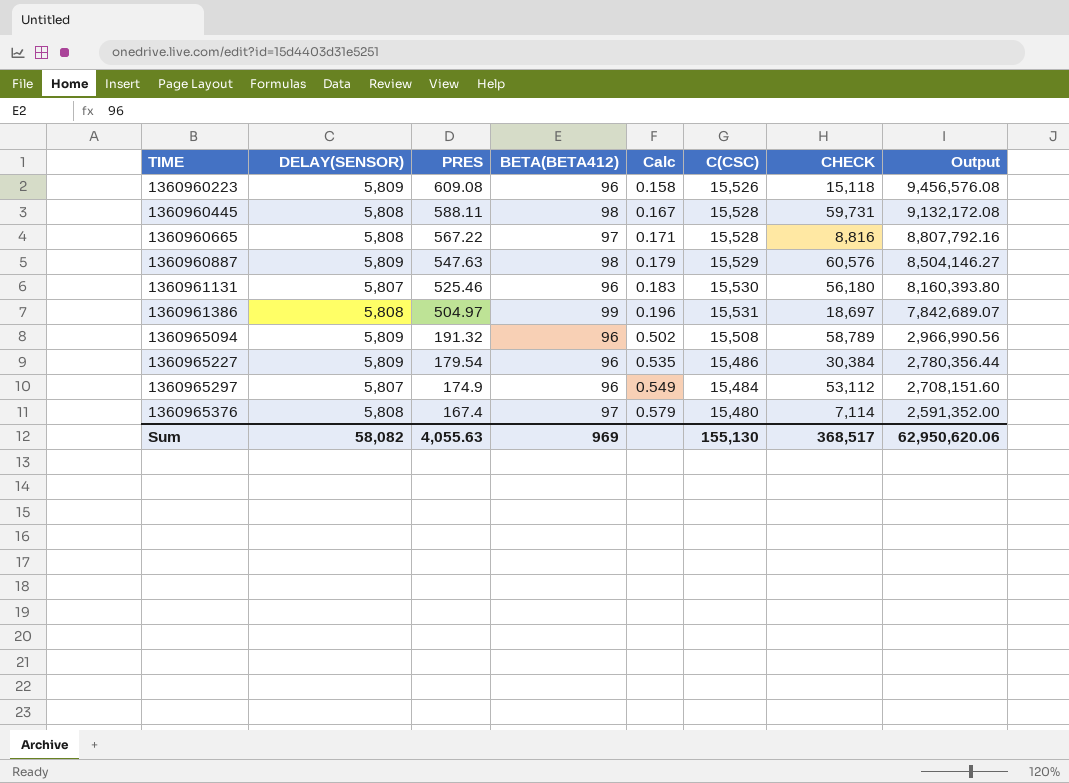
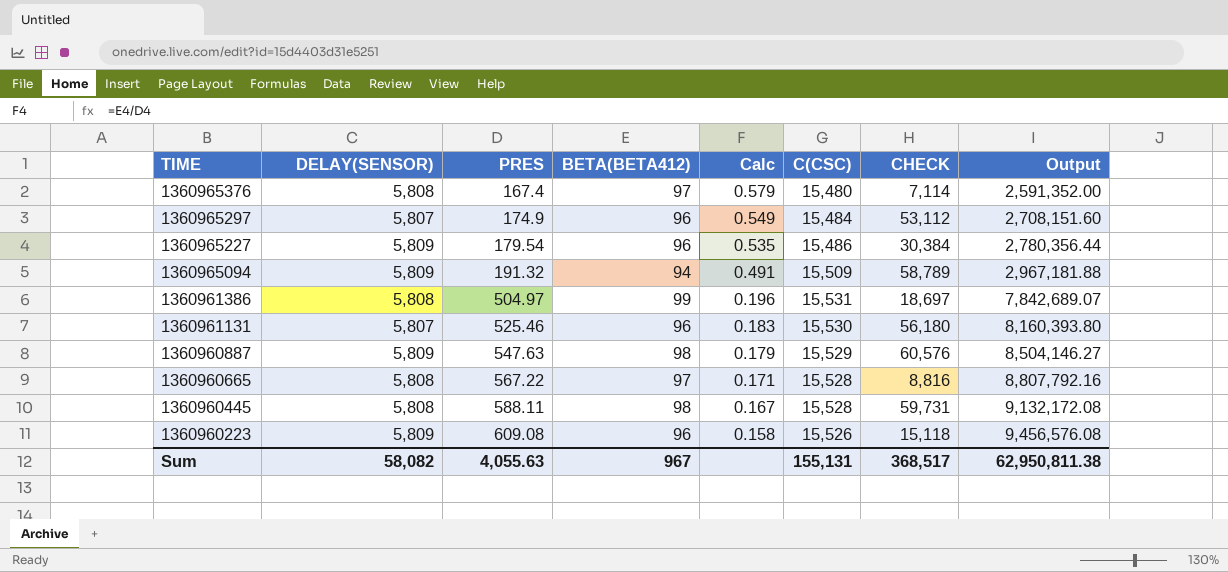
row order: TIME ascending -> TIME descending
1360965094 | BETA(BETA412): 96 -> 94
1360965094 | Calc: 0.502 -> 0.491
1360965094 | C(CSC): 15,508 -> 15,509
1360965094 | Output: 2,966,990.56 -> 2,967,181.88
Sum | BETA(BETA412): 969 -> 967
Sum | C(CSC): 155,130 -> 155,131
Sum | Output: 62,950,620.06 -> 62,950,811.38

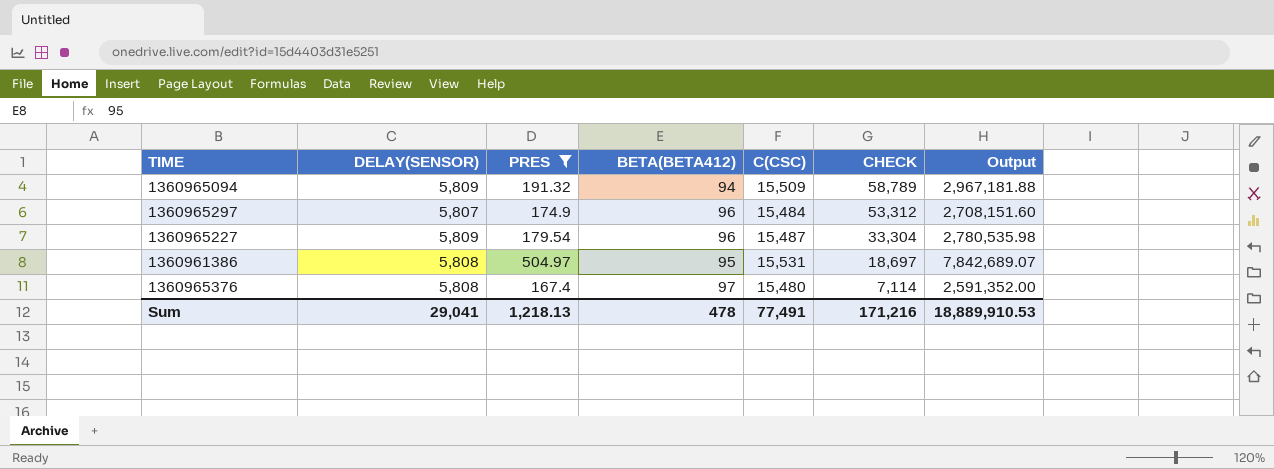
filter: none -> PRES <= 504.97
row order: TIME descending -> CHECK descending
column Calc | formula: [BETA(BETA412)] / [PRES] -> none
1360965297 | CHECK: 53,112 -> 53,312
1360965227 | C(CSC): 15,486 -> 15,487
1360965227 | CHECK: 30,384 -> 33,304
1360965227 | Output: 2,780,356.44 -> 2,780,535.98
1360961386 | BETA(BETA412): 99 -> 95
Sum | DELAY(SENSOR): 58,082 -> 29,041
Sum | PRES: 4,055.63 -> 1,218.13
Sum | BETA(BETA412): 967 -> 478
Sum | C(CSC): 155,131 -> 77,491
Sum | CHECK: 368,517 -> 171,216
Sum | Output: 62,950,811.38 -> 18,889,910.53

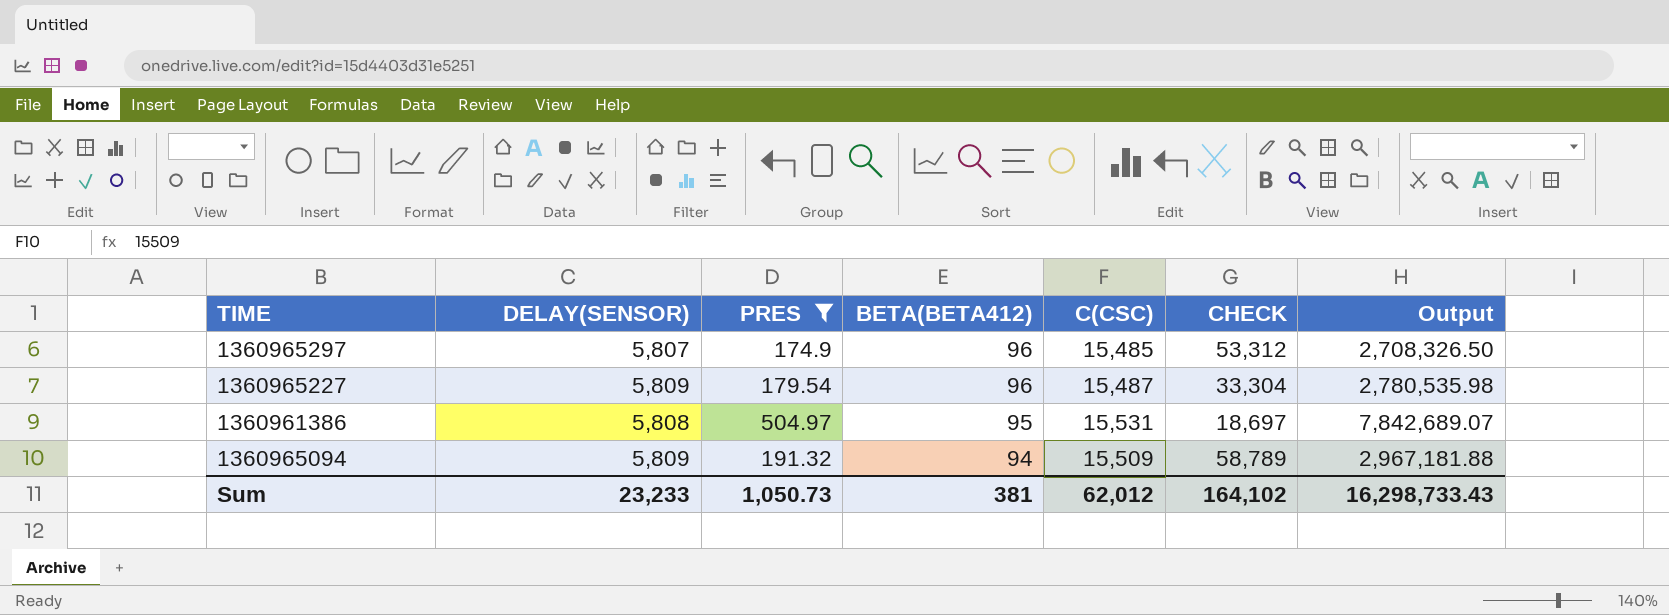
row order: CHECK descending -> BETA(BETA412) descending
row 1360965376: 5,808 | 167.4 | 97 | 15,480 | 7,114 | 2,591,352.00 -> none
1360965297 | C(CSC): 15,484 -> 15,485
1360965297 | Output: 2,708,151.60 -> 2,708,326.50
Sum | DELAY(SENSOR): 29,041 -> 23,233
Sum | PRES: 1,218.13 -> 1,050.73
Sum | BETA(BETA412): 478 -> 381
Sum | C(CSC): 77,491 -> 62,012
Sum | CHECK: 171,216 -> 164,102
Sum | Output: 18,889,910.53 -> 16,298,733.43

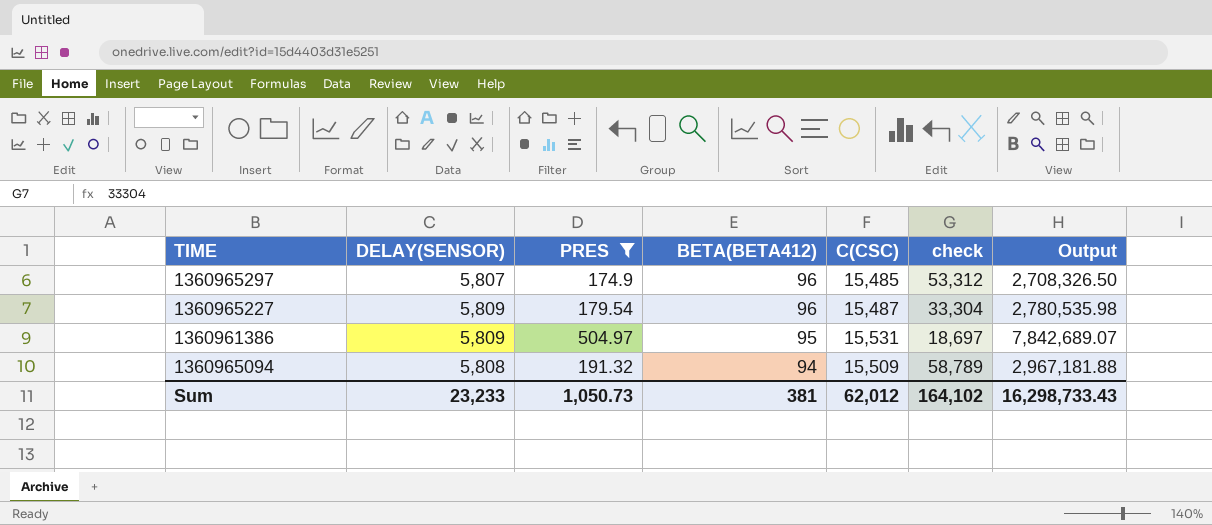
column name: CHECK -> check
1360961386 | DELAY(SENSOR): 5,808 -> 5,809
1360965094 | DELAY(SENSOR): 5,809 -> 5,808

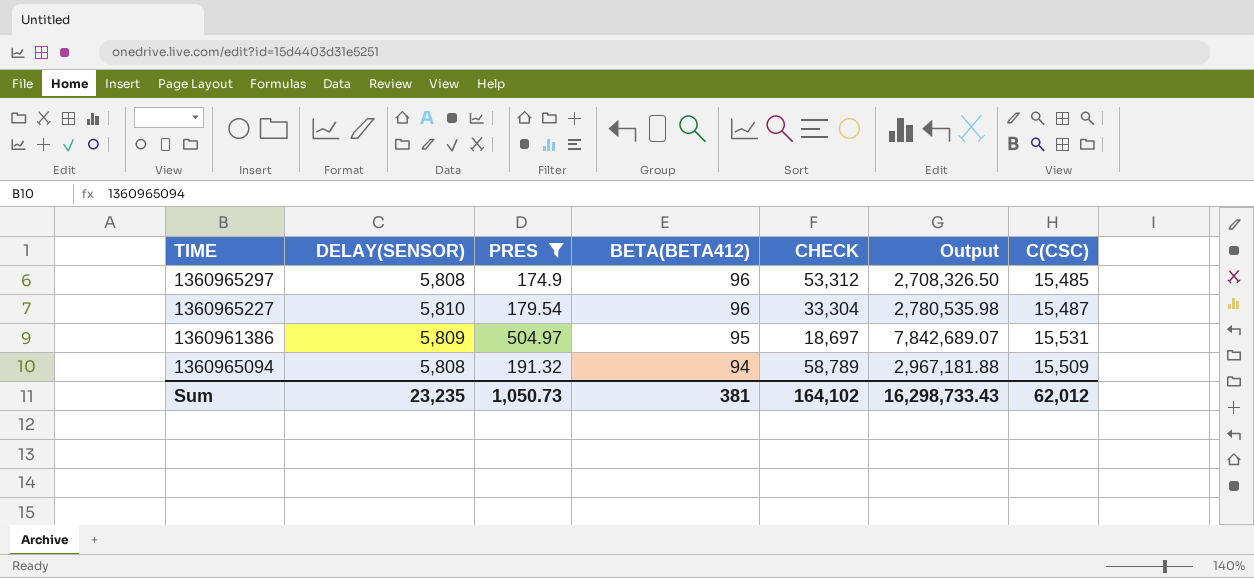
column name: check -> CHECK
column C(CSC) | position: 5 -> 7
1360965297 | DELAY(SENSOR): 5,807 -> 5,808
1360965227 | DELAY(SENSOR): 5,809 -> 5,810
Sum | DELAY(SENSOR): 23,233 -> 23,235

